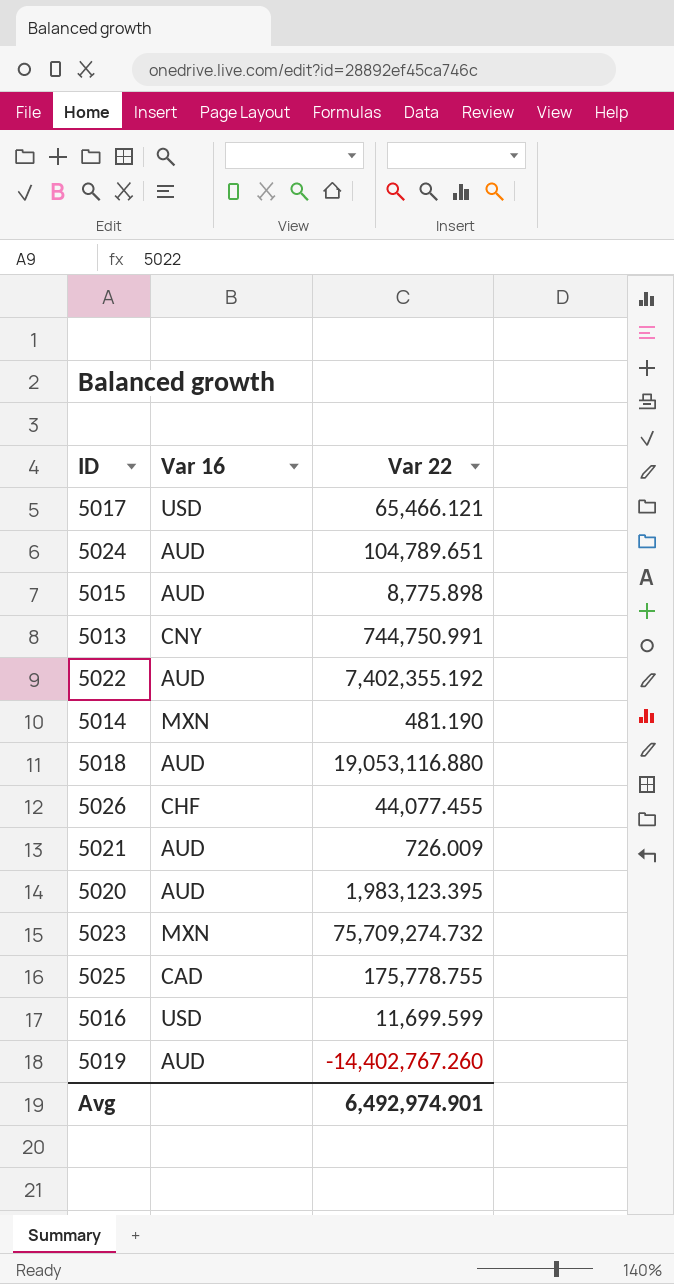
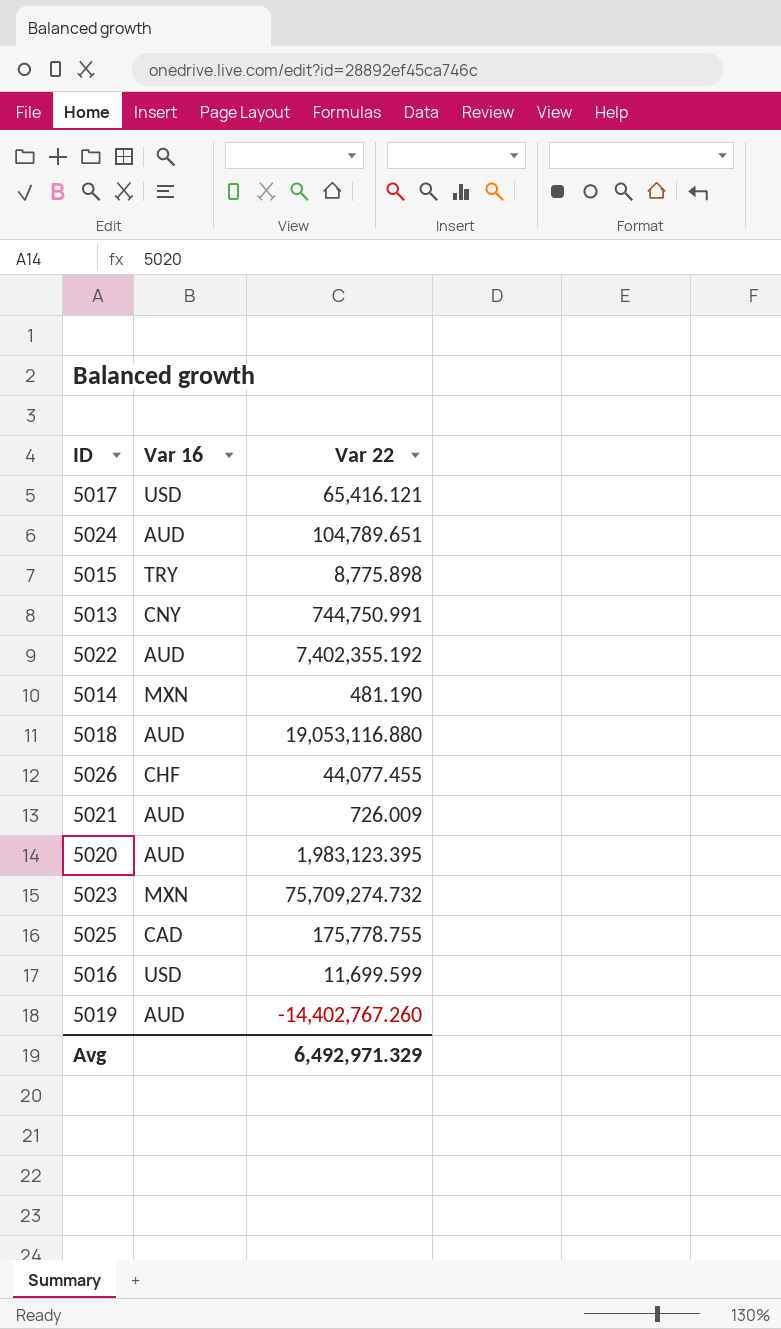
5017 | Var 22: 65,466.121 -> 65,416.121
5015 | Var 16: AUD -> TRY
Avg | Var 22: 6,492,974.901 -> 6,492,971.329

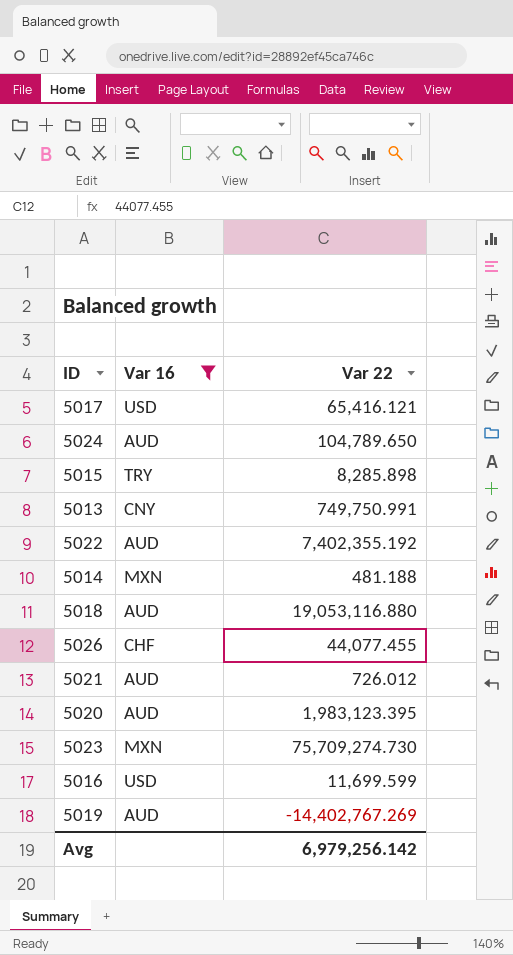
filter: none -> Var 16 != CAD
5024 | Var 22: 104,789.651 -> 104,789.650
5015 | Var 22: 8,775.898 -> 8,285.898
5013 | Var 22: 744,750.991 -> 749,750.991
5014 | Var 22: 481.190 -> 481.188
5021 | Var 22: 726.009 -> 726.012
5023 | Var 22: 75,709,274.732 -> 75,709,274.730
5019 | Var 22: -14,402,767.260 -> -14,402,767.269
Avg | Var 22: 6,492,971.329 -> 6,979,256.142

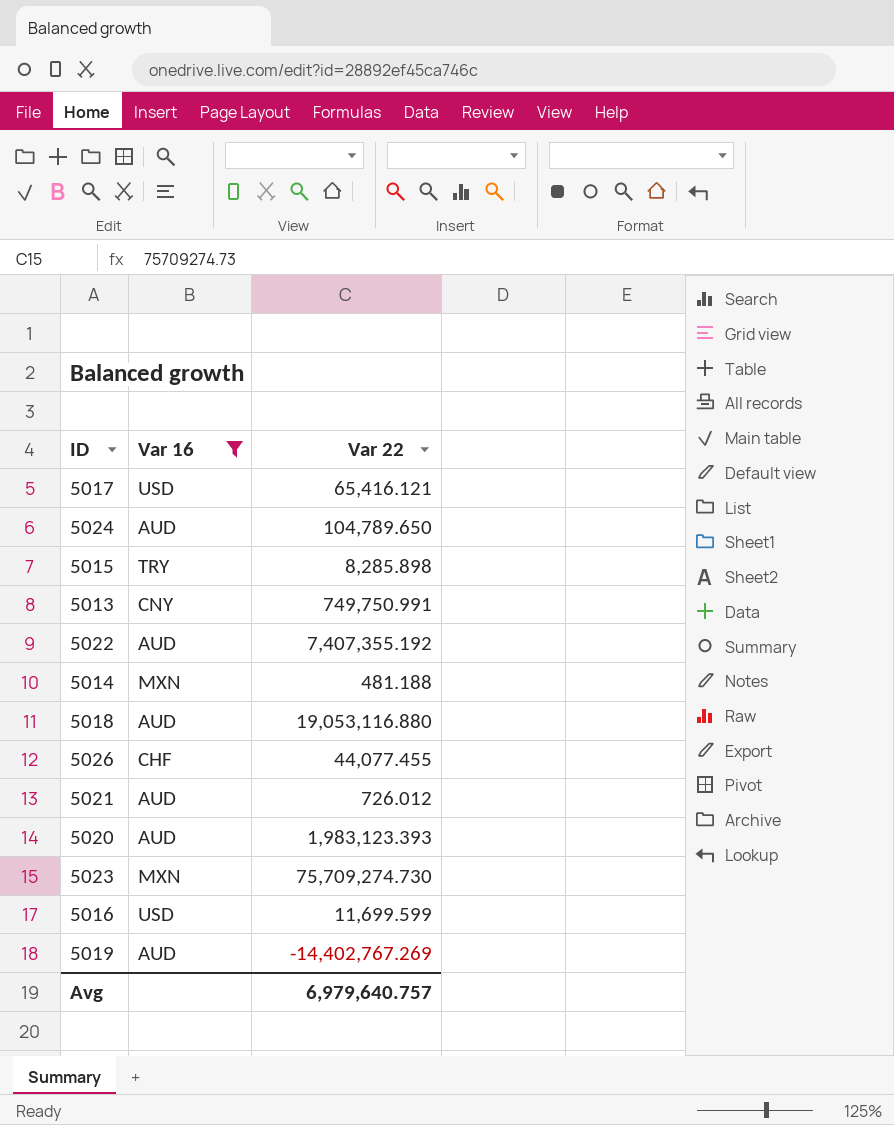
5022 | Var 22: 7,402,355.192 -> 7,407,355.192
5020 | Var 22: 1,983,123.395 -> 1,983,123.393
Avg | Var 22: 6,979,256.142 -> 6,979,640.757

